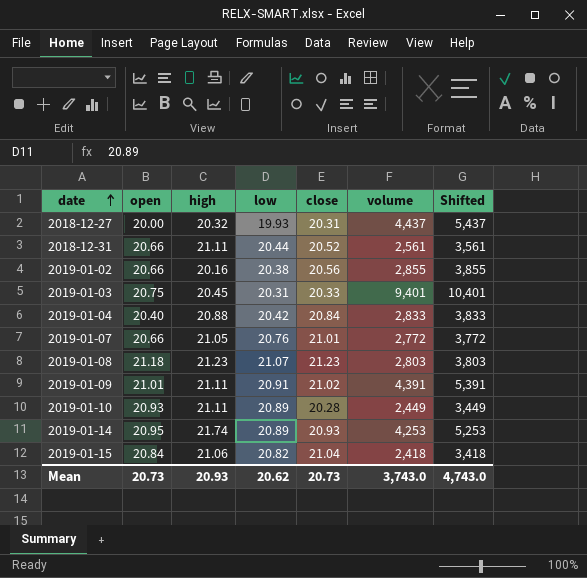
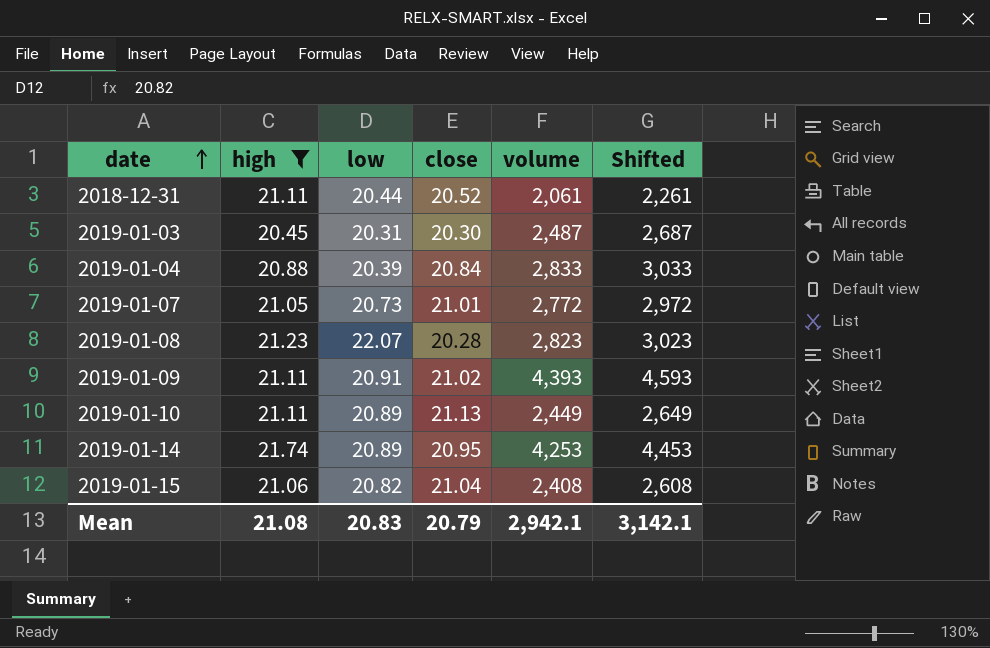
filter: none -> high >= 20.45
column open | position: 2 -> none
column Shifted | formula: [volume] + 1000 -> [volume] + 200
2018-12-31 | volume: 2,561 -> 2,061
2019-01-03 | close: 20.33 -> 20.30
2019-01-03 | volume: 9,401 -> 2,487
2019-01-04 | low: 20.42 -> 20.39
2019-01-07 | low: 20.76 -> 20.73
2019-01-08 | low: 21.07 -> 22.07
2019-01-08 | close: 21.23 -> 20.28
2019-01-08 | volume: 2,803 -> 2,823
2019-01-09 | volume: 4,391 -> 4,393
2019-01-10 | close: 20.28 -> 21.13
2019-01-14 | close: 20.93 -> 20.95
2019-01-15 | volume: 2,418 -> 2,408
Mean | high: 20.93 -> 21.08
Mean | low: 20.62 -> 20.83
Mean | close: 20.73 -> 20.79
Mean | volume: 3,743.0 -> 2,942.1
Mean | Shifted: 4,743.0 -> 3,142.1

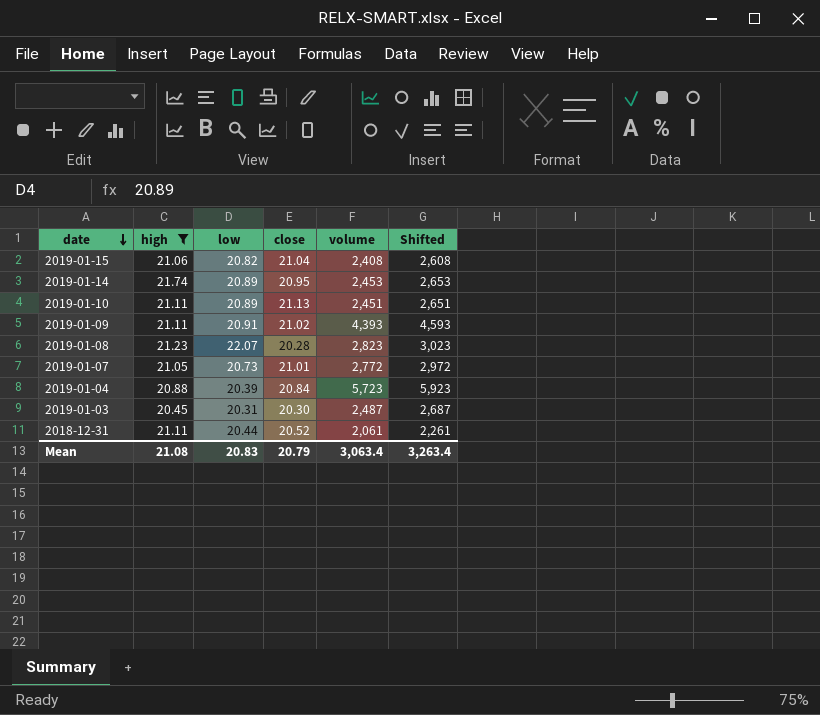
row order: date ascending -> date descending
2019-01-14 | volume: 4,253 -> 2,453
2019-01-14 | Shifted: 4,453 -> 2,653
2019-01-10 | volume: 2,449 -> 2,451
2019-01-10 | Shifted: 2,649 -> 2,651
2019-01-04 | volume: 2,833 -> 5,723
2019-01-04 | Shifted: 3,033 -> 5,923
Mean | volume: 2,942.1 -> 3,063.4
Mean | Shifted: 3,142.1 -> 3,263.4

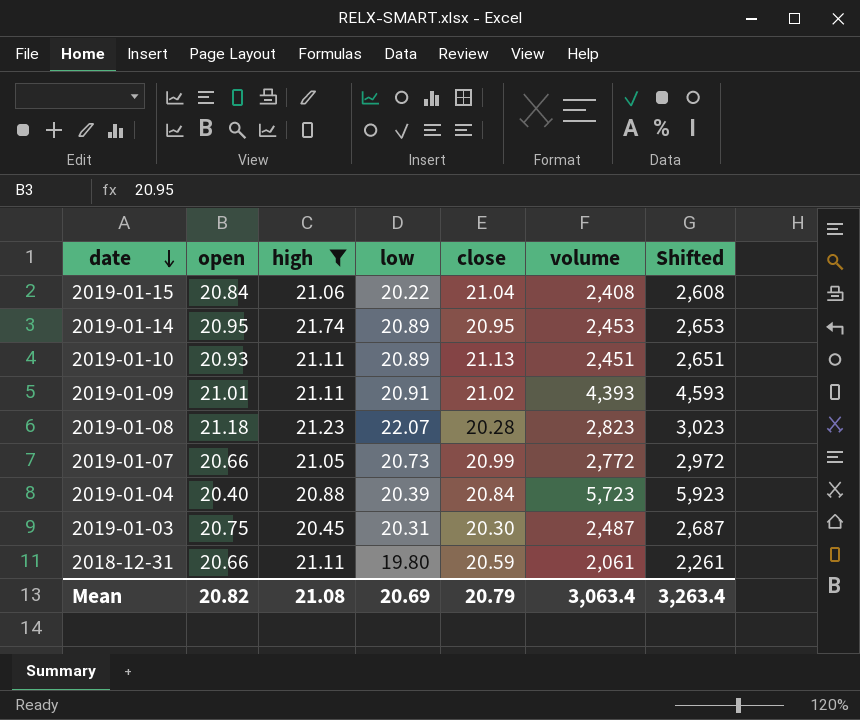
column open | position: none -> 2
2019-01-15 | low: 20.82 -> 20.22
2019-01-07 | close: 21.01 -> 20.99
2018-12-31 | low: 20.44 -> 19.80
2018-12-31 | close: 20.52 -> 20.59
Mean | low: 20.83 -> 20.69

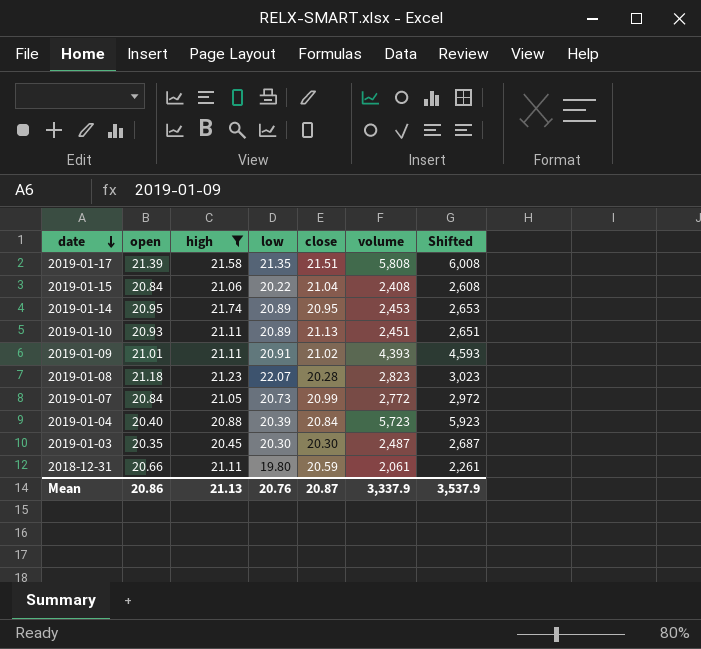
row 2019-01-17: none -> 21.39 | 21.58 | 21.35 | 21.51 | 5,808 | 6,008
2019-01-07 | open: 20.66 -> 20.84
2019-01-03 | open: 20.75 -> 20.35
2019-01-03 | low: 20.31 -> 20.30
Mean | open: 20.82 -> 20.86
Mean | high: 21.08 -> 21.13
Mean | low: 20.69 -> 20.76
Mean | close: 20.79 -> 20.87
Mean | volume: 3,063.4 -> 3,337.9
Mean | Shifted: 3,263.4 -> 3,537.9

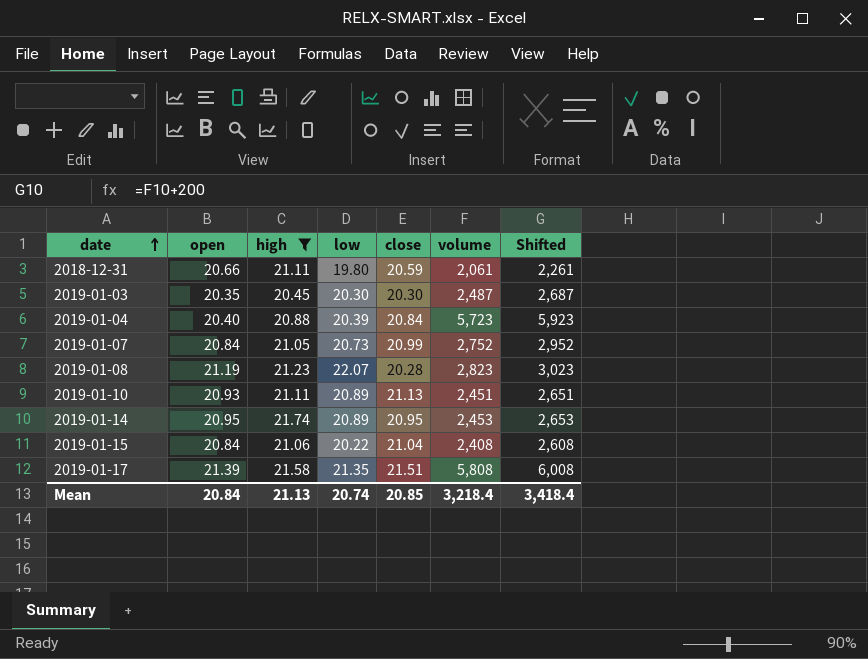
row order: date descending -> date ascending
row 2019-01-09: 21.01 | 21.11 | 20.91 | 21.02 | 4,393 | 4,593 -> none
2019-01-07 | volume: 2,772 -> 2,752
2019-01-07 | Shifted: 2,972 -> 2,952
2019-01-08 | open: 21.18 -> 21.19
Mean | open: 20.86 -> 20.84
Mean | low: 20.76 -> 20.74
Mean | close: 20.87 -> 20.85
Mean | volume: 3,337.9 -> 3,218.4
Mean | Shifted: 3,537.9 -> 3,418.4

